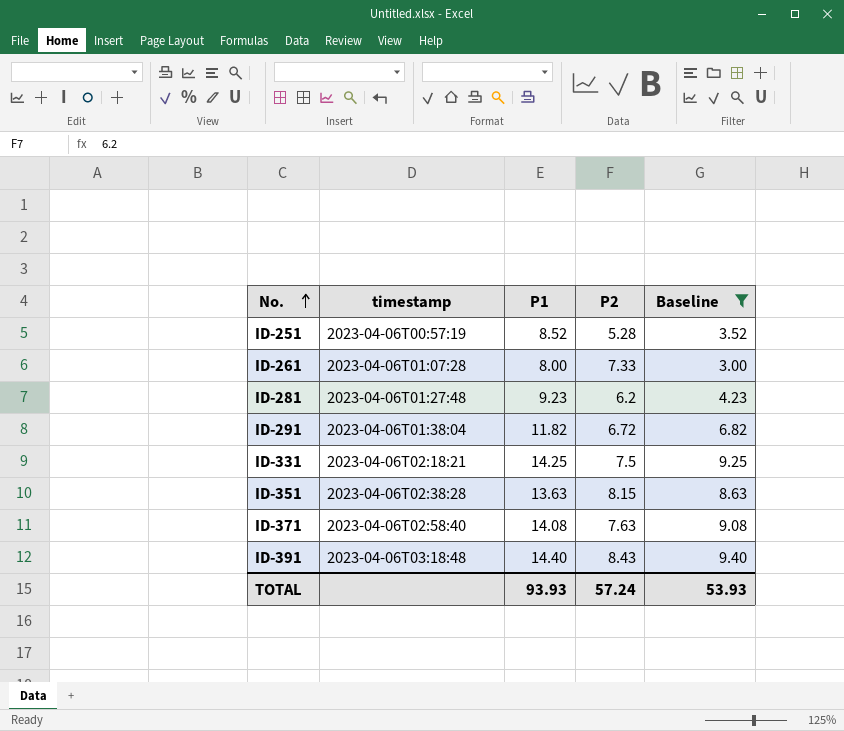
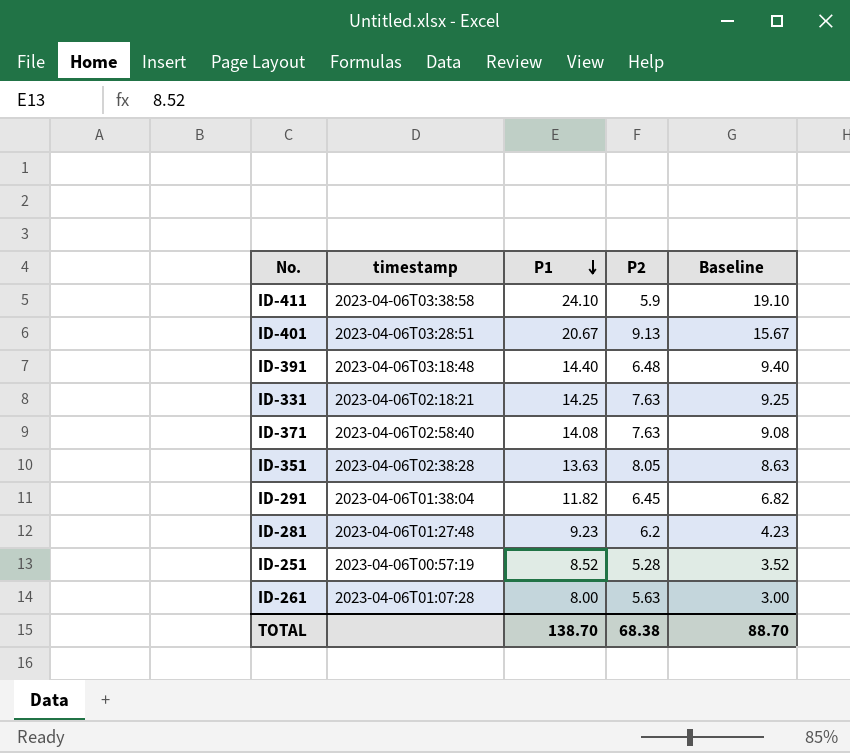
filter: Baseline <= 9.40 -> none
row order: No. ascending -> P1 descending
ID-391 | P2: 8.43 -> 6.48
ID-331 | P2: 7.5 -> 7.63
ID-351 | P2: 8.15 -> 8.05
ID-291 | P2: 6.72 -> 6.45
ID-261 | P2: 7.33 -> 5.63
TOTAL | P1: 93.93 -> 138.70
TOTAL | P2: 57.24 -> 68.38
TOTAL | Baseline: 53.93 -> 88.70

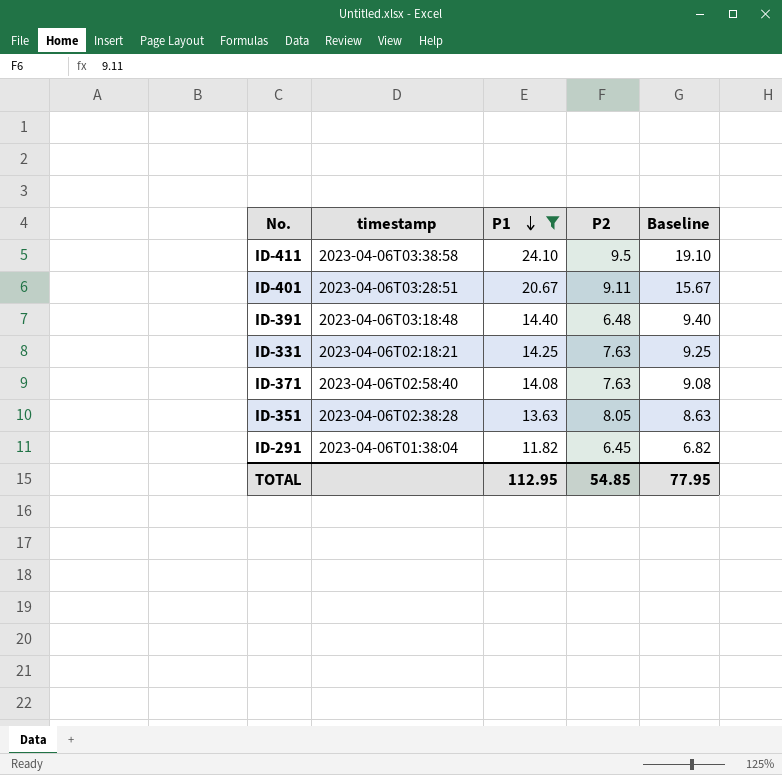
filter: none -> P1 >= 11.82
ID-411 | P2: 5.9 -> 9.5
ID-401 | P2: 9.13 -> 9.11
TOTAL | P1: 138.70 -> 112.95
TOTAL | P2: 68.38 -> 54.85
TOTAL | Baseline: 88.70 -> 77.95

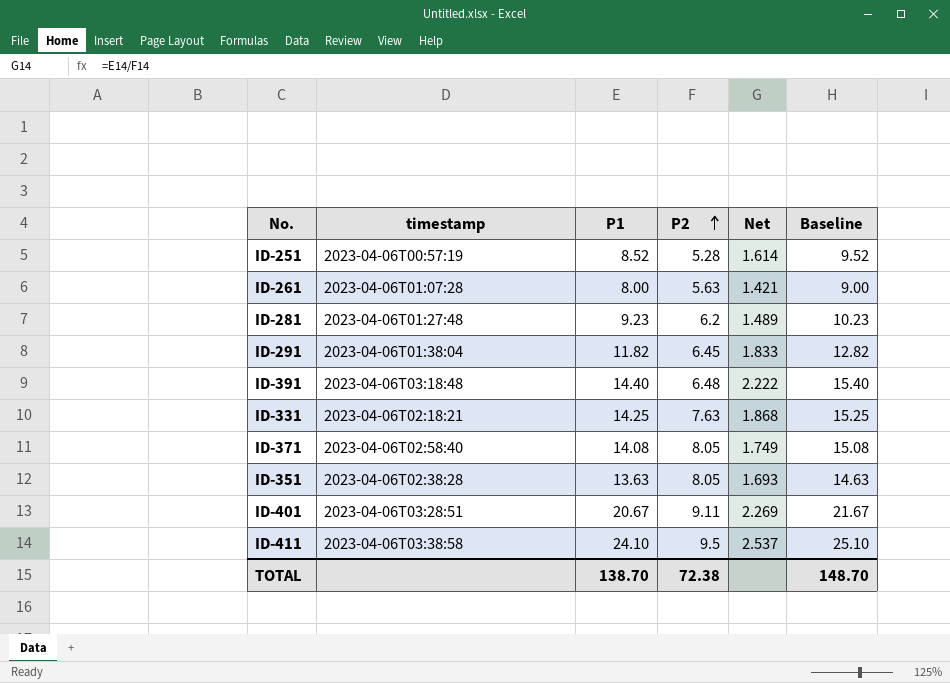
filter: P1 >= 11.82 -> none
row order: P1 descending -> P2 ascending
column Net | formula: none -> [P1] / [P2]
column Baseline | formula: [P1] - 5 -> [P1] + 1
ID-371 | P2: 7.63 -> 8.05
TOTAL | P1: 112.95 -> 138.70
TOTAL | P2: 54.85 -> 72.38
TOTAL | Baseline: 77.95 -> 148.70

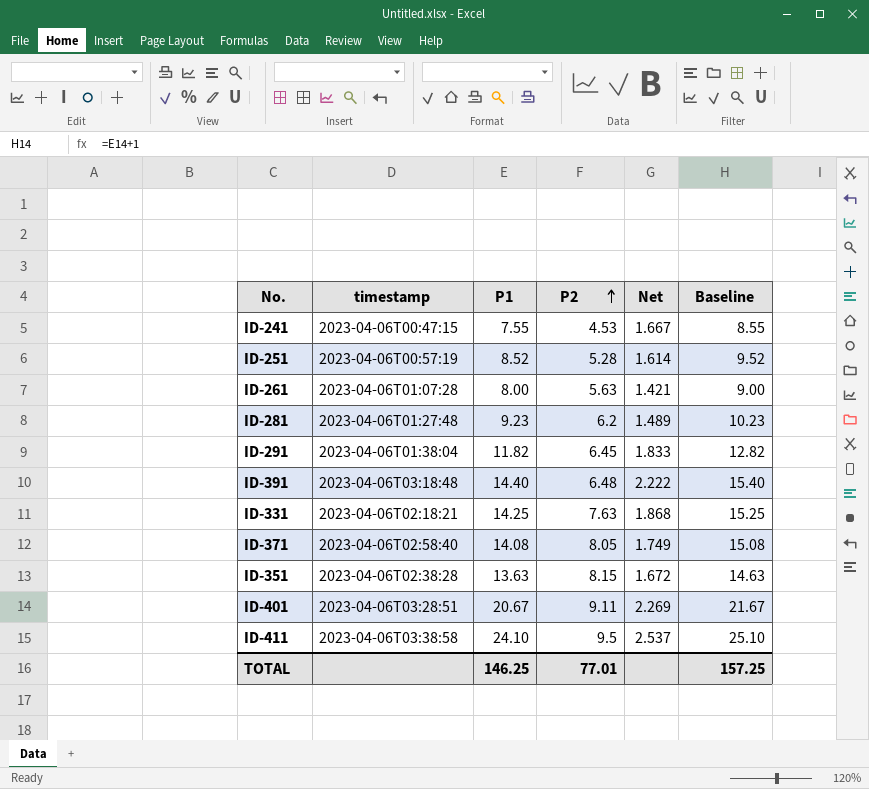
row ID-241: none -> 2023-04-06T00:47:15 | 7.55 | 4.53 | 1.667 | 8.55
ID-351 | P2: 8.05 -> 8.15
ID-351 | Net: 1.693 -> 1.672
TOTAL | P1: 138.70 -> 146.25
TOTAL | P2: 72.38 -> 77.01
TOTAL | Baseline: 148.70 -> 157.25

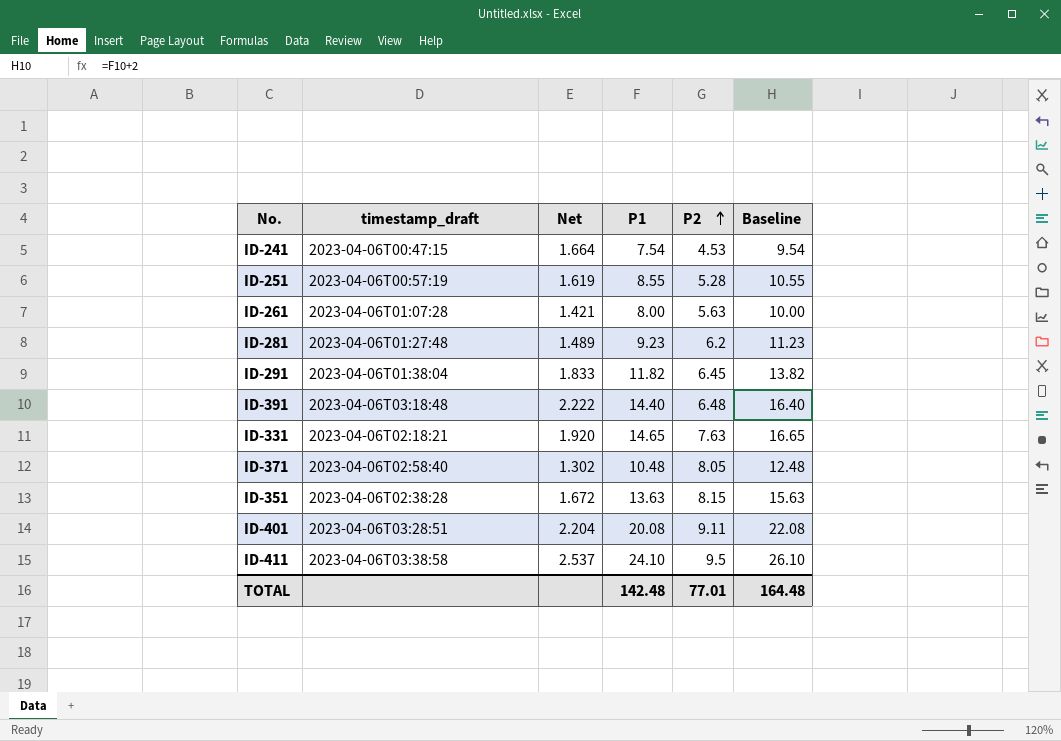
column name: timestamp -> timestamp_draft
column Net | position: 5 -> 3
column Baseline | formula: [P1] + 1 -> [P1] + 2
ID-241 | Net: 1.667 -> 1.664
ID-241 | P1: 7.55 -> 7.54
ID-251 | Net: 1.614 -> 1.619
ID-251 | P1: 8.52 -> 8.55
ID-331 | Net: 1.868 -> 1.920
ID-331 | P1: 14.25 -> 14.65
ID-371 | Net: 1.749 -> 1.302
ID-371 | P1: 14.08 -> 10.48
ID-401 | Net: 2.269 -> 2.204
ID-401 | P1: 20.67 -> 20.08
TOTAL | P1: 146.25 -> 142.48
TOTAL | Baseline: 157.25 -> 164.48

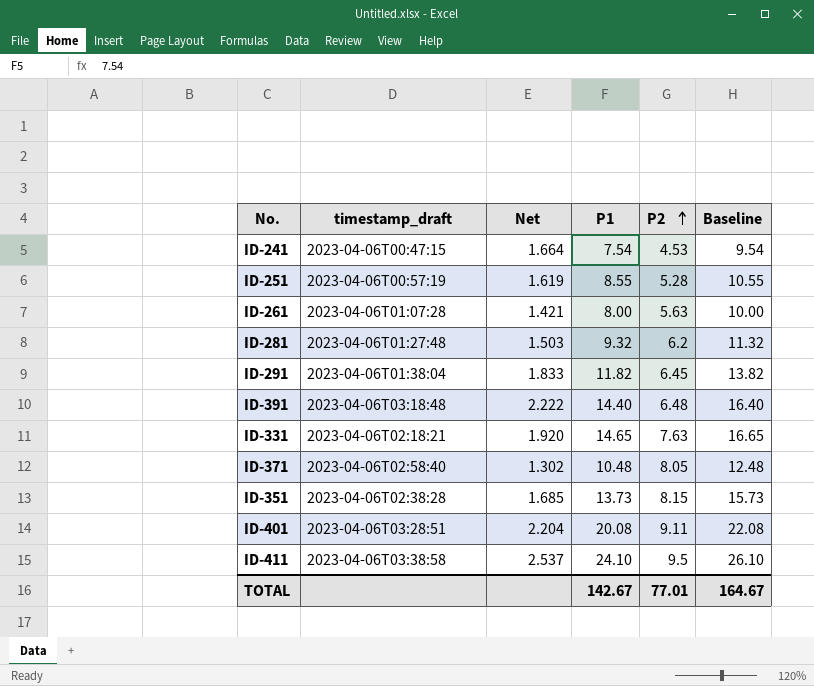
ID-281 | Net: 1.489 -> 1.503
ID-281 | P1: 9.23 -> 9.32
ID-281 | Baseline: 11.23 -> 11.32
ID-351 | Net: 1.672 -> 1.685
ID-351 | P1: 13.63 -> 13.73
ID-351 | Baseline: 15.63 -> 15.73
TOTAL | P1: 142.48 -> 142.67
TOTAL | Baseline: 164.48 -> 164.67

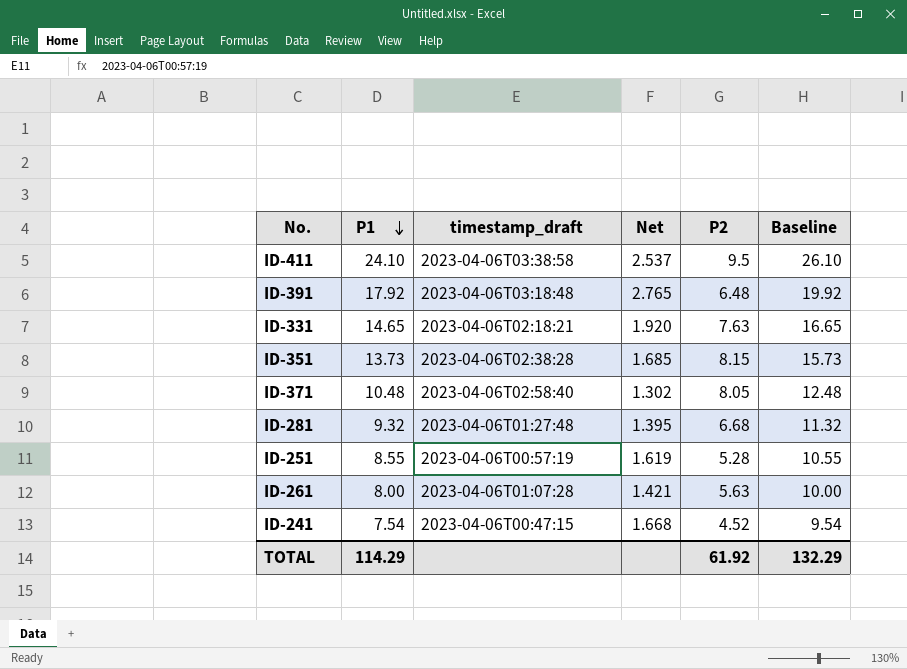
row order: P2 ascending -> P1 descending
column P1 | position: 4 -> 2
row ID-291: 2023-04-06T01:38:04 | 1.833 | 11.82 | 6.45 | 13.82 -> none
row ID-401: 2023-04-06T03:28:51 | 2.204 | 20.08 | 9.11 | 22.08 -> none
ID-391 | P1: 14.40 -> 17.92
ID-391 | Net: 2.222 -> 2.765
ID-391 | Baseline: 16.40 -> 19.92
ID-281 | Net: 1.503 -> 1.395
ID-281 | P2: 6.2 -> 6.68
ID-241 | Net: 1.664 -> 1.668
ID-241 | P2: 4.53 -> 4.52
TOTAL | P1: 142.67 -> 114.29
TOTAL | P2: 77.01 -> 61.92
TOTAL | Baseline: 164.67 -> 132.29

